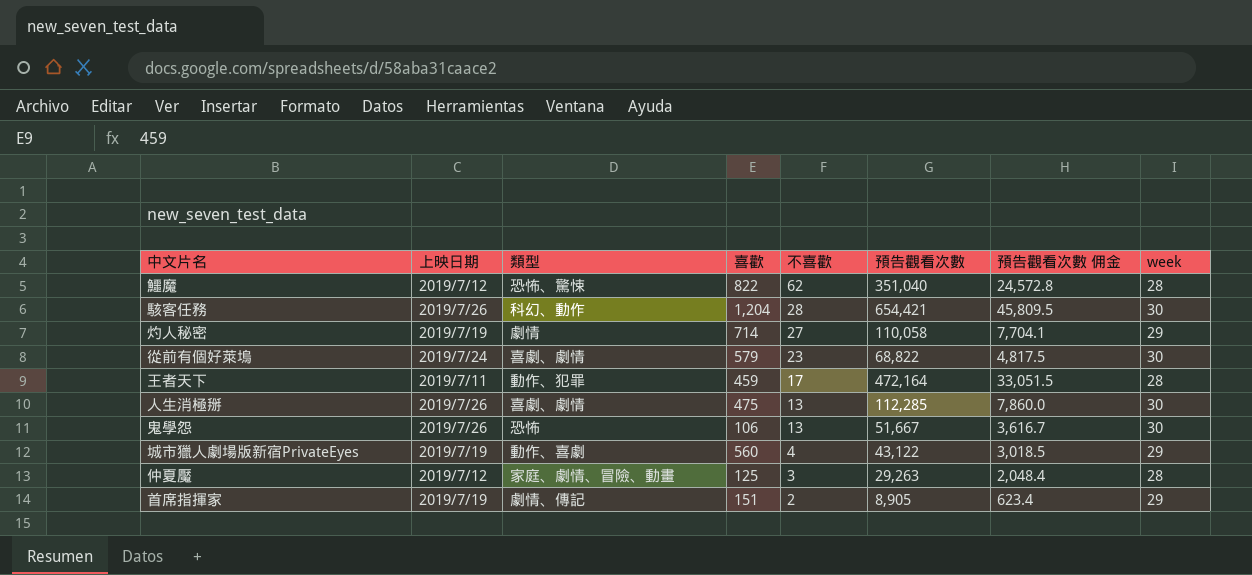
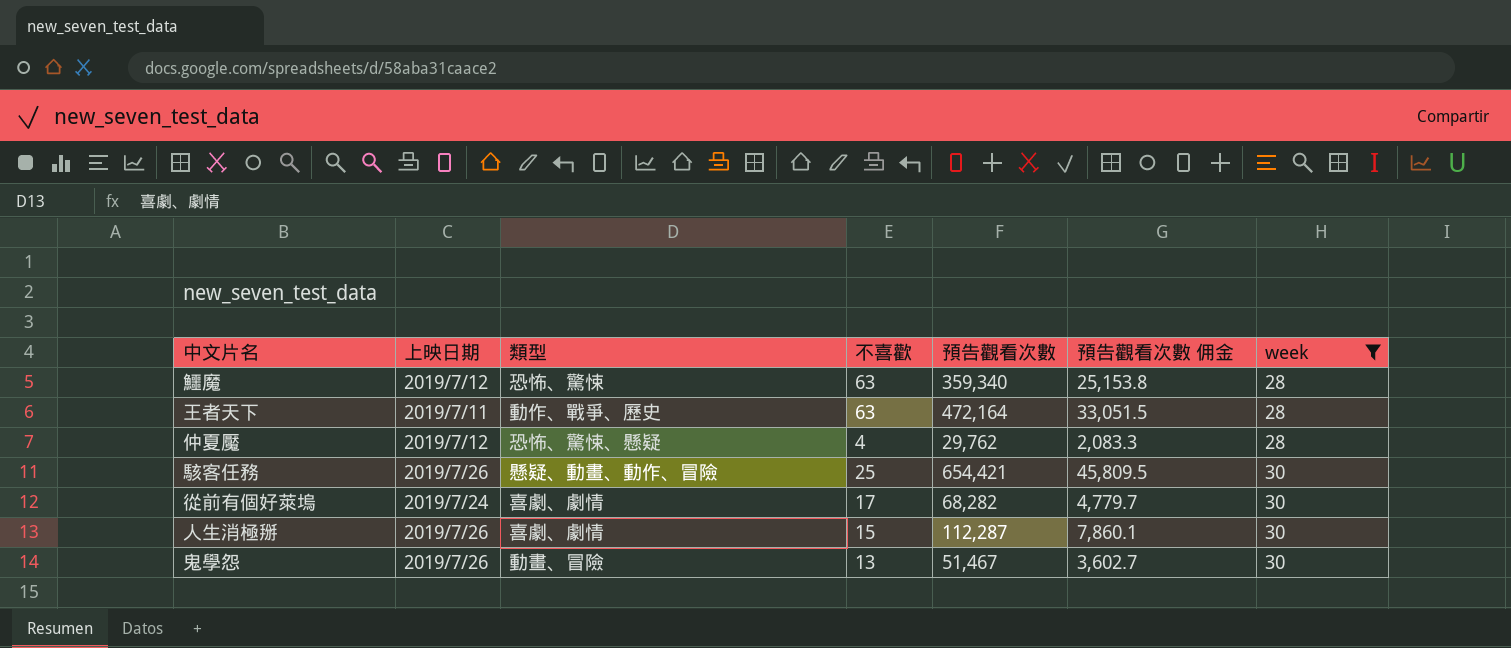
filter: none -> week != 29
row order: 不喜歡 descending -> week ascending
column 喜歡 | position: 4 -> none
鱷魔 | 不喜歡: 62 -> 63
鱷魔 | 預告觀看次數: 351,040 -> 359,340
鱷魔 | 預告觀看次數 佣金: 24,572.8 -> 25,153.8
王者天下 | 類型: 動作、犯罪 -> 動作、戰爭、歷史
王者天下 | 不喜歡: 17 -> 63
仲夏魘 | 類型: 家庭、劇情、冒險、動畫 -> 恐怖、驚悚、懸疑
仲夏魘 | 不喜歡: 3 -> 4
仲夏魘 | 預告觀看次數: 29,263 -> 29,762
仲夏魘 | 預告觀看次數 佣金: 2,048.4 -> 2,083.3
駭客任務 | 類型: 科幻、動作 -> 懸疑、動畫、動作、冒險
駭客任務 | 不喜歡: 28 -> 25
從前有個好萊塢 | 不喜歡: 23 -> 17
從前有個好萊塢 | 預告觀看次數: 68,822 -> 68,282
從前有個好萊塢 | 預告觀看次數 佣金: 4,817.5 -> 4,779.7
人生消極掰 | 不喜歡: 13 -> 15
人生消極掰 | 預告觀看次數: 112,285 -> 112,287
人生消極掰 | 預告觀看次數 佣金: 7,860.0 -> 7,860.1
鬼學怨 | 類型: 恐怖 -> 動畫、冒險
鬼學怨 | 預告觀看次數: 51,667 -> 51,467
鬼學怨 | 預告觀看次數 佣金: 3,616.7 -> 3,602.7

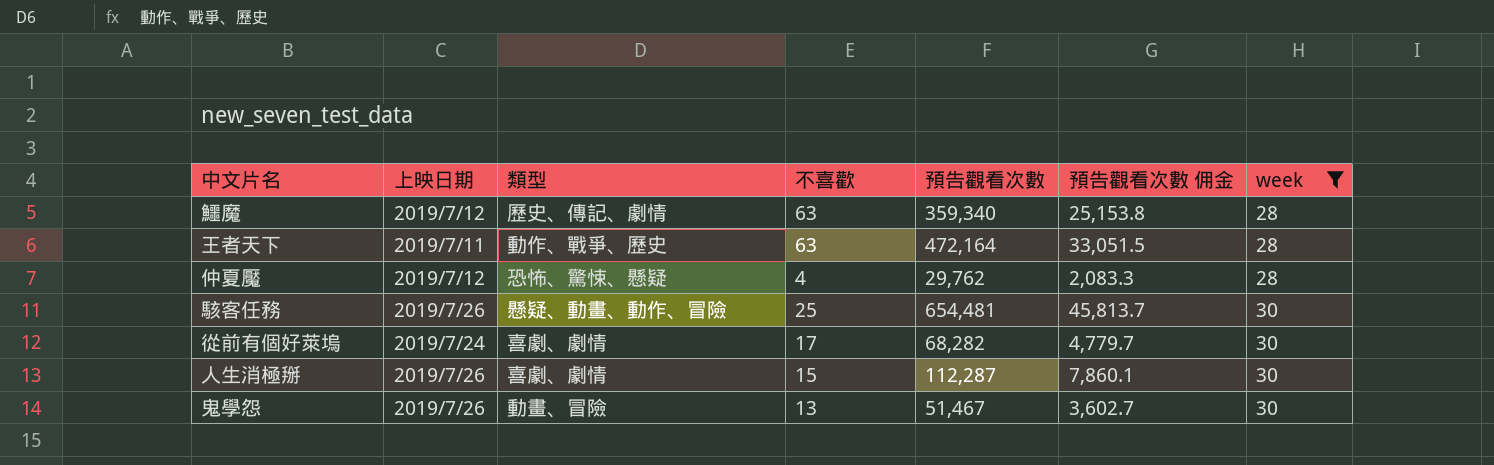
鱷魔 | 類型: 恐怖、驚悚 -> 歷史、傳記、劇情
駭客任務 | 預告觀看次數: 654,421 -> 654,481
駭客任務 | 預告觀看次數 佣金: 45,809.5 -> 45,813.7

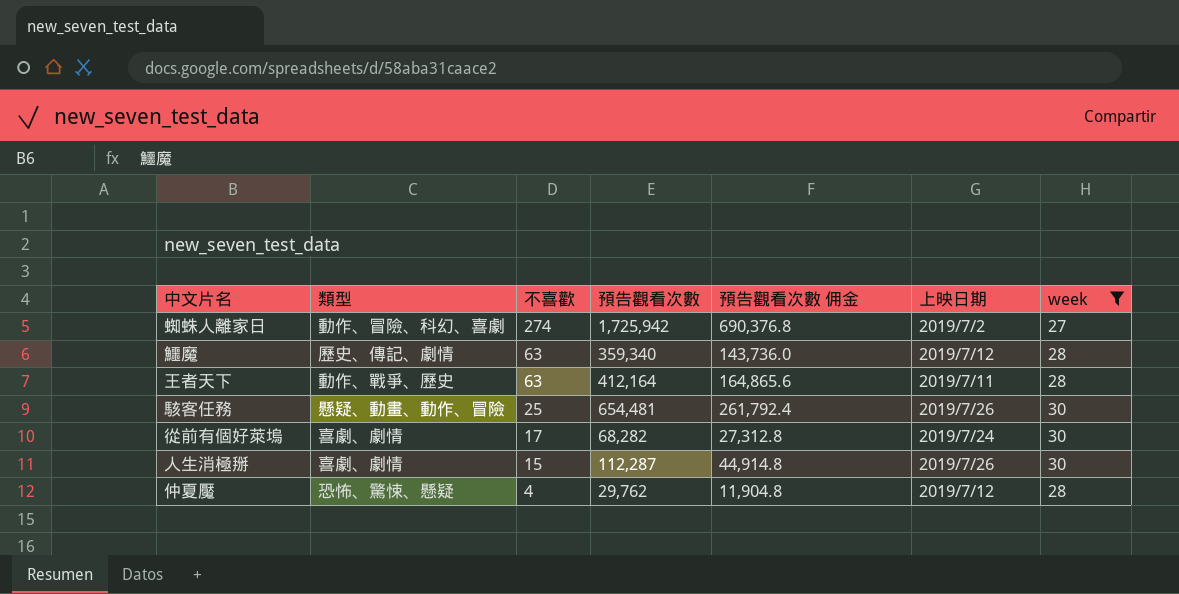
row order: week ascending -> 不喜歡 descending
column 預告觀看次數 佣金 | formula: [預告觀看次數] * 0.07 -> [預告觀看次數] * 0.4
column 上映日期 | position: 2 -> 6
row 鬼學怨: 2019/7/26 | 動畫、冒險 | 13 | 51,467 | 3,602.7 | 30 -> none
row 蜘蛛人離家日: none -> 動作、冒險、科幻、喜劇 | 274 | 1,725,942 | 690,376.8 | 2019/7/2 | 27
王者天下 | 預告觀看次數: 472,164 -> 412,164

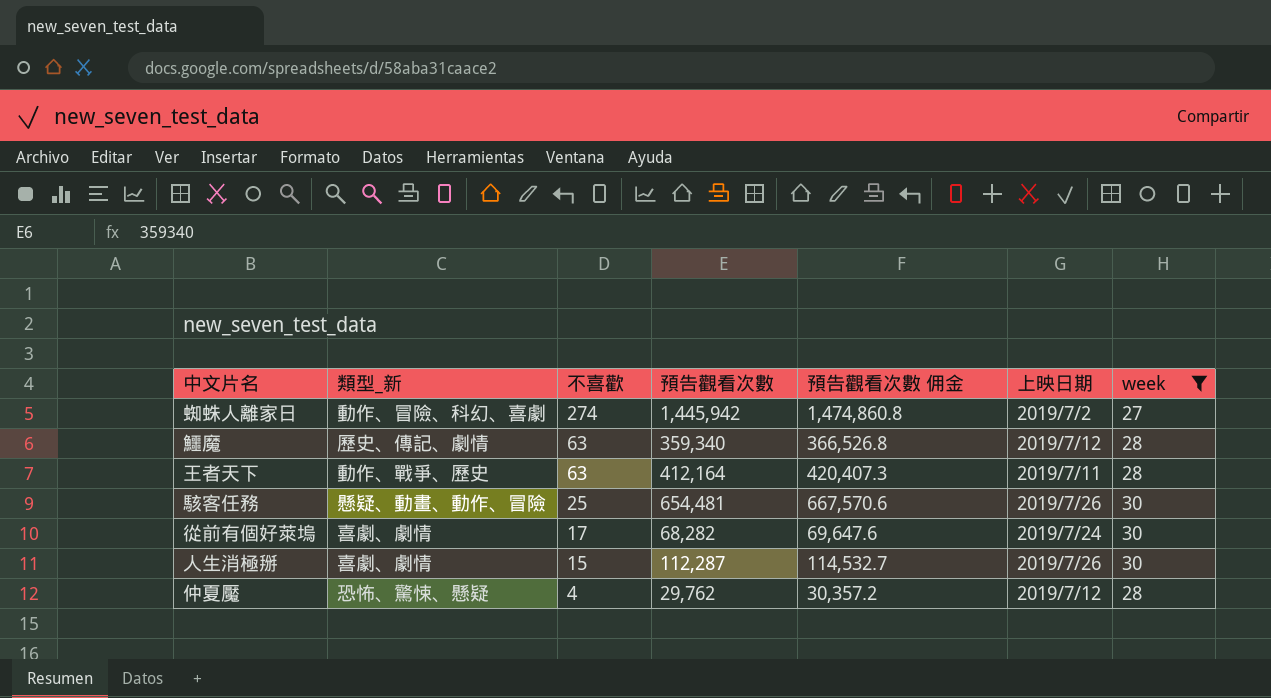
column name: 類型 -> 類型_新
column 預告觀看次數 佣金 | formula: [預告觀看次數] * 0.4 -> [預告觀看次數] * 1.02
蜘蛛人離家日 | 預告觀看次數: 1,725,942 -> 1,445,942

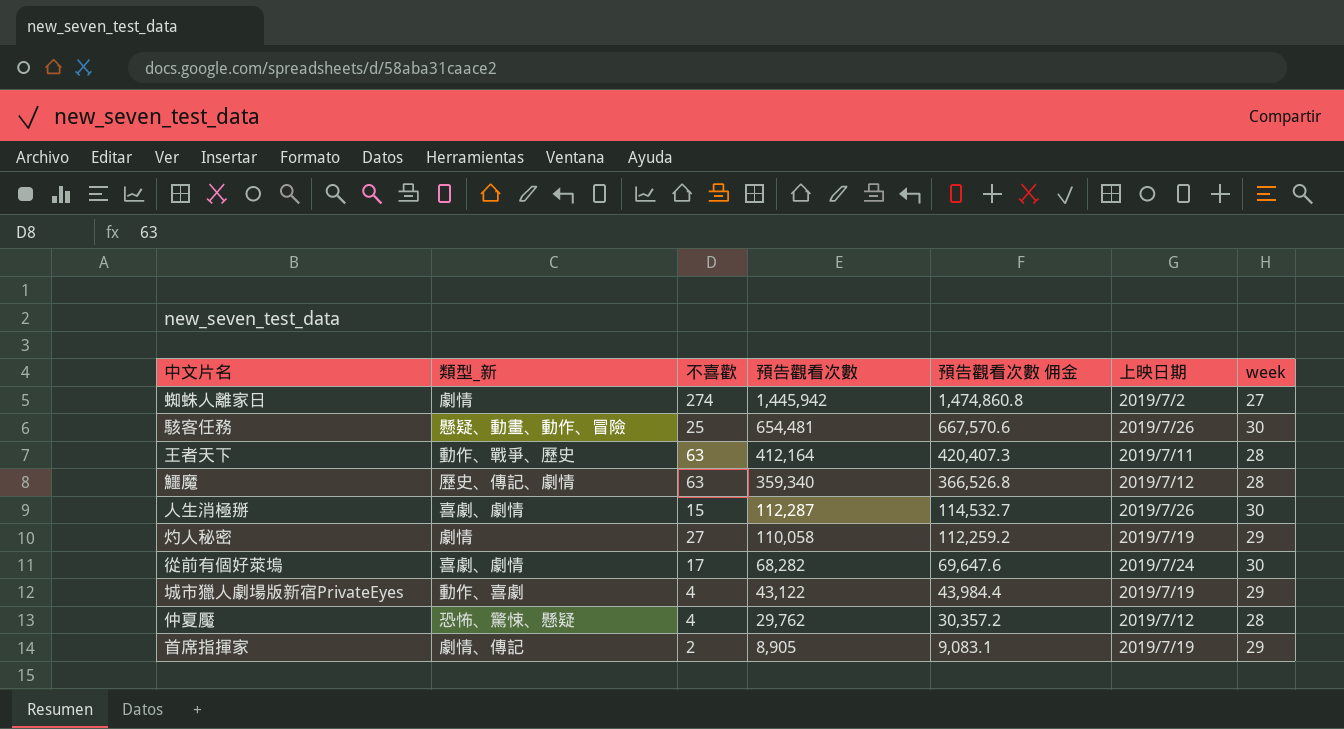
filter: week != 29 -> none
row order: 不喜歡 descending -> 預告觀看次數 descending
蜘蛛人離家日 | 類型_新: 動作、冒險、科幻、喜劇 -> 劇情

